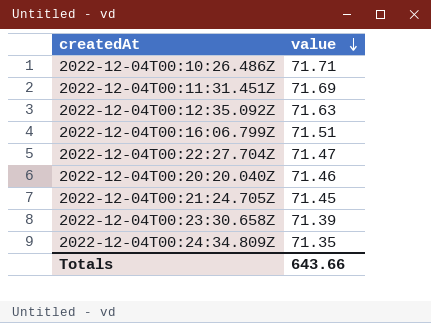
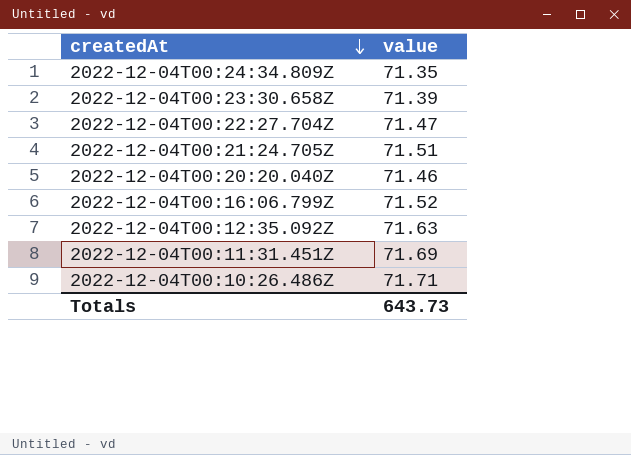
row order: value descending -> createdAt descending
2022-12-04T00:21:24.705Z | value: 71.45 -> 71.51
2022-12-04T00:16:06.799Z | value: 71.51 -> 71.52
Totals | value: 643.66 -> 643.73

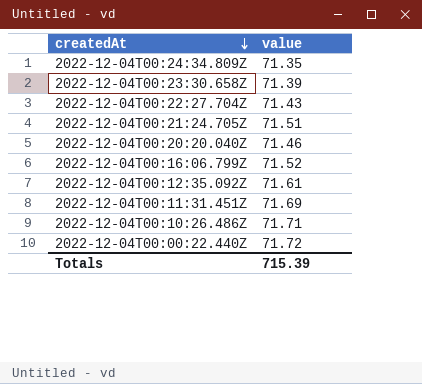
2022-12-04T00:22:27.704Z | value: 71.47 -> 71.43
2022-12-04T00:12:35.092Z | value: 71.63 -> 71.61
row 2022-12-04T00:00:22.440Z: none -> 71.72
Totals | value: 643.73 -> 715.39

